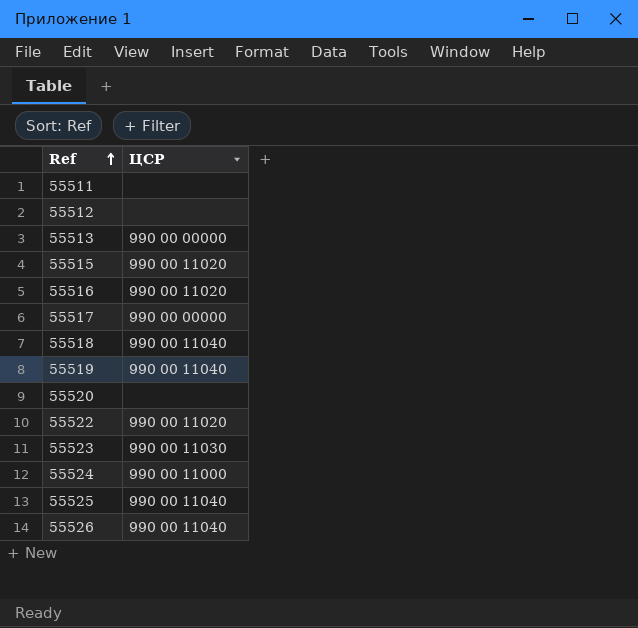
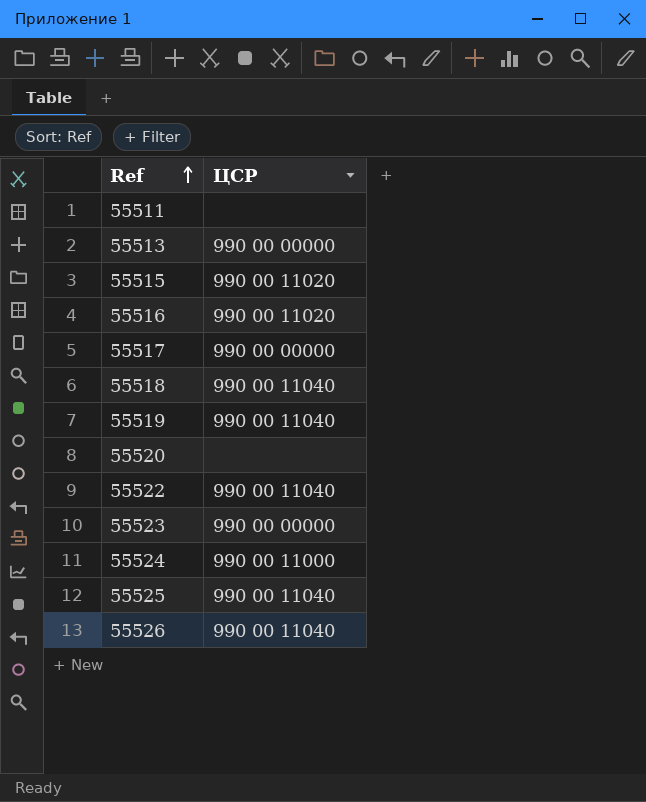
row 55512: none -> none
55522 | ЦСР: 990 00 11020 -> 990 00 11040
55523 | ЦСР: 990 00 11030 -> 990 00 00000

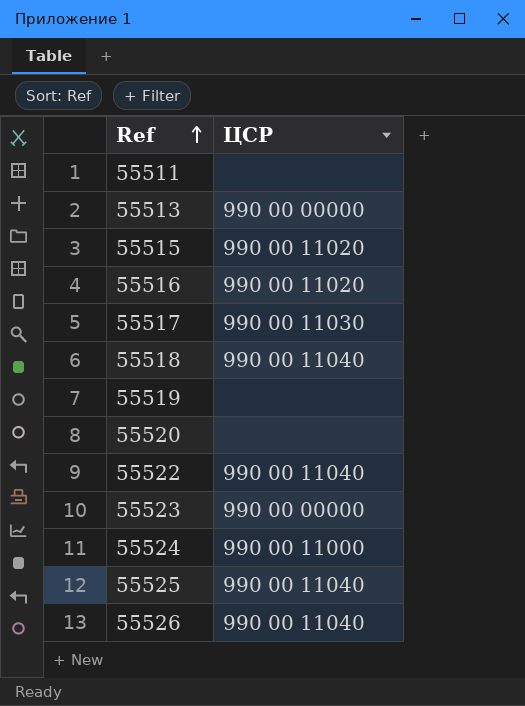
55517 | ЦСР: 990 00 00000 -> 990 00 11030
55519 | ЦСР: 990 00 11040 -> none

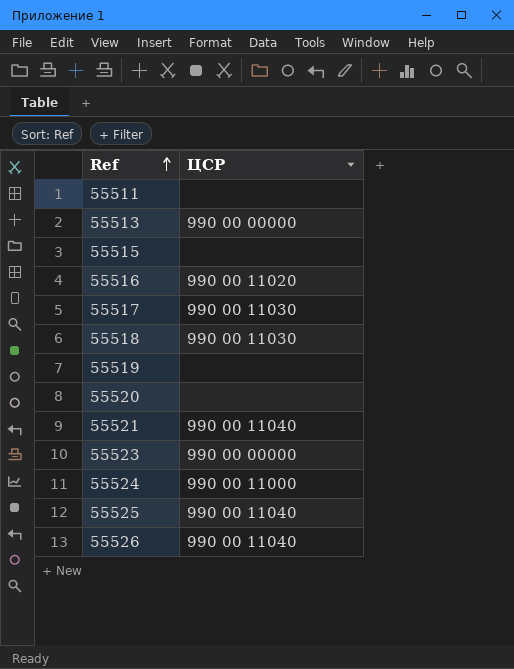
row 55522: 990 00 11040 -> none
55515 | ЦСР: 990 00 11020 -> none
55518 | ЦСР: 990 00 11040 -> 990 00 11030
row 55521: none -> 990 00 11040

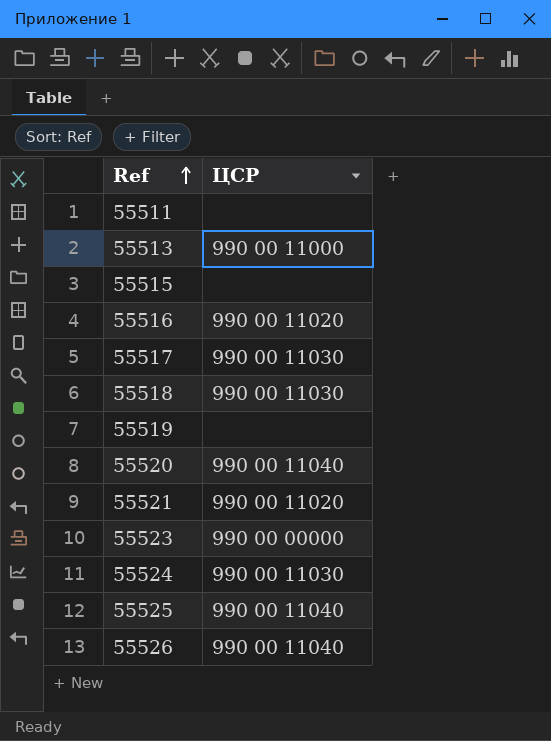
55513 | ЦСР: 990 00 00000 -> 990 00 11000
55520 | ЦСР: none -> 990 00 11040
55521 | ЦСР: 990 00 11040 -> 990 00 11020
55524 | ЦСР: 990 00 11000 -> 990 00 11030

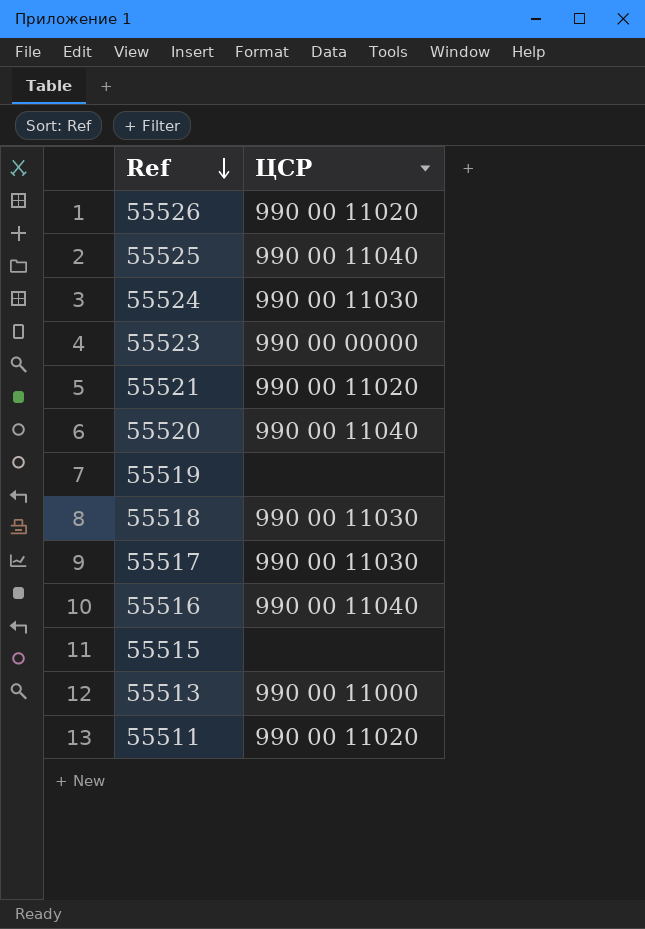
row order: Ref ascending -> Ref descending
55526 | ЦСР: 990 00 11040 -> 990 00 11020
55516 | ЦСР: 990 00 11020 -> 990 00 11040
55511 | ЦСР: none -> 990 00 11020

